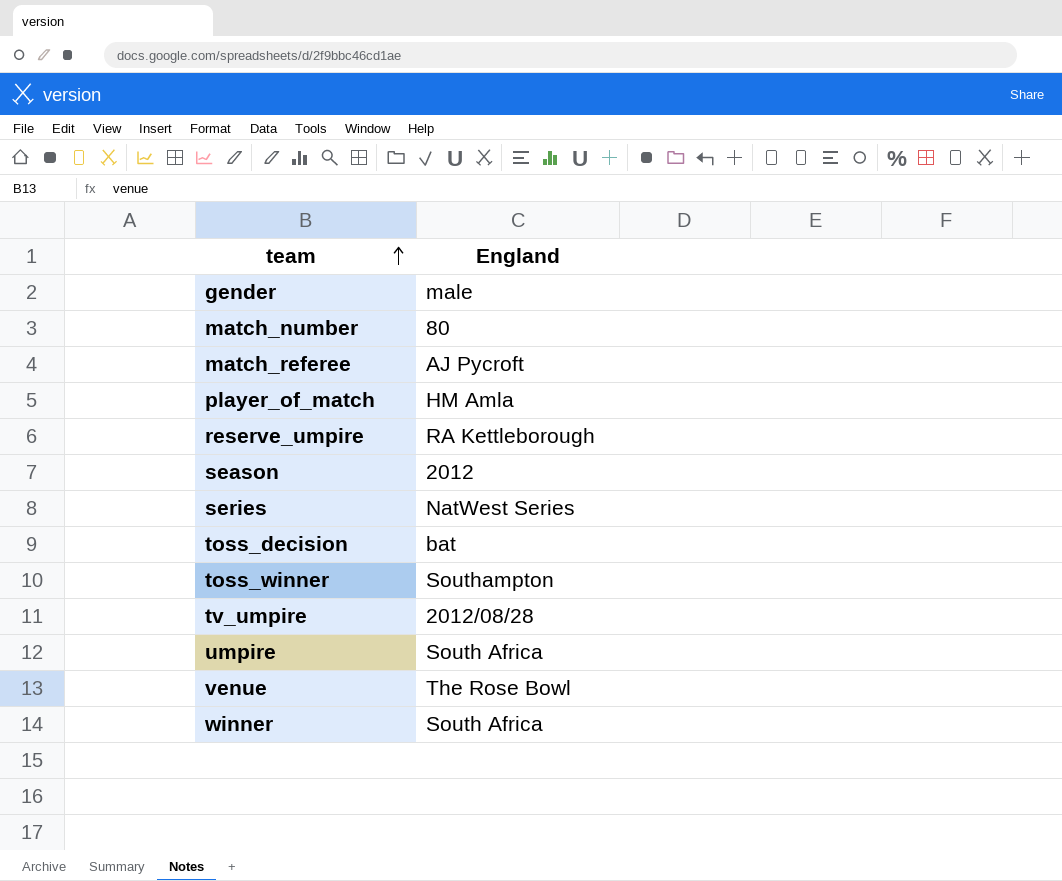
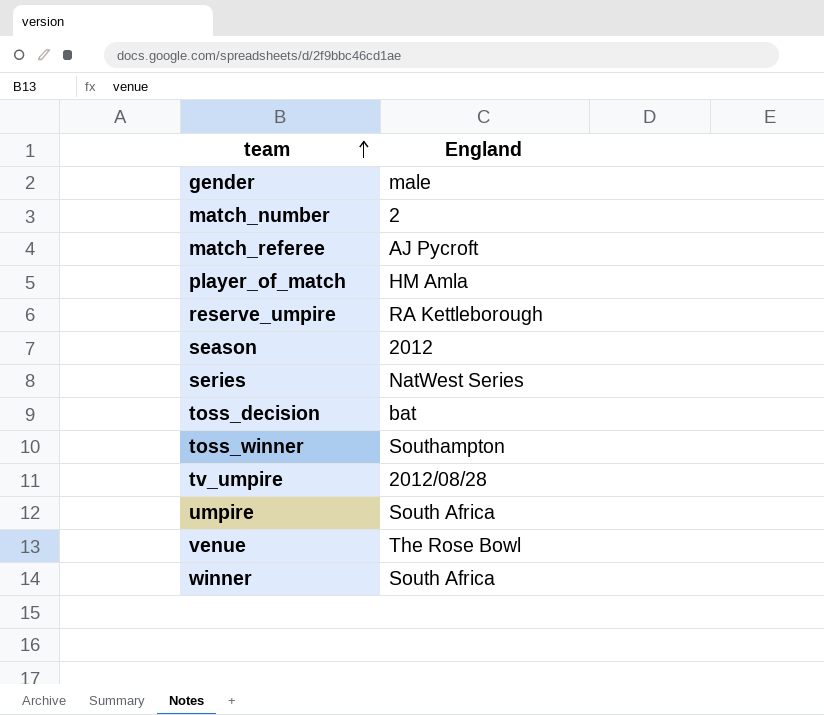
match_number | England: 80 -> 2

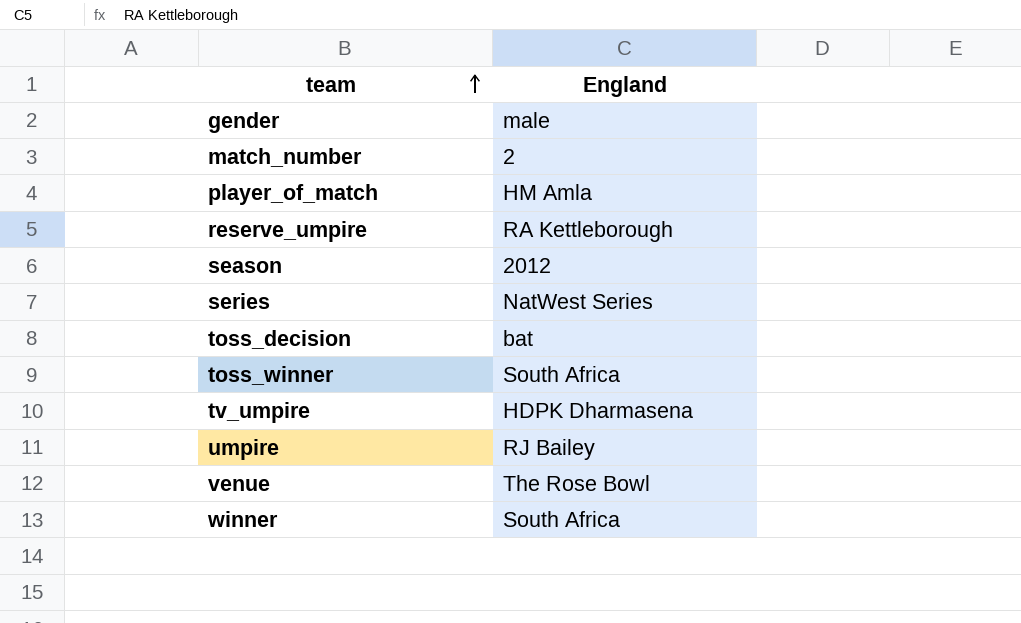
row match_referee: AJ Pycroft -> none
toss_winner | England: Southampton -> South Africa
tv_umpire | England: 2012/08/28 -> HDPK Dharmasena
umpire | England: South Africa -> RJ Bailey

